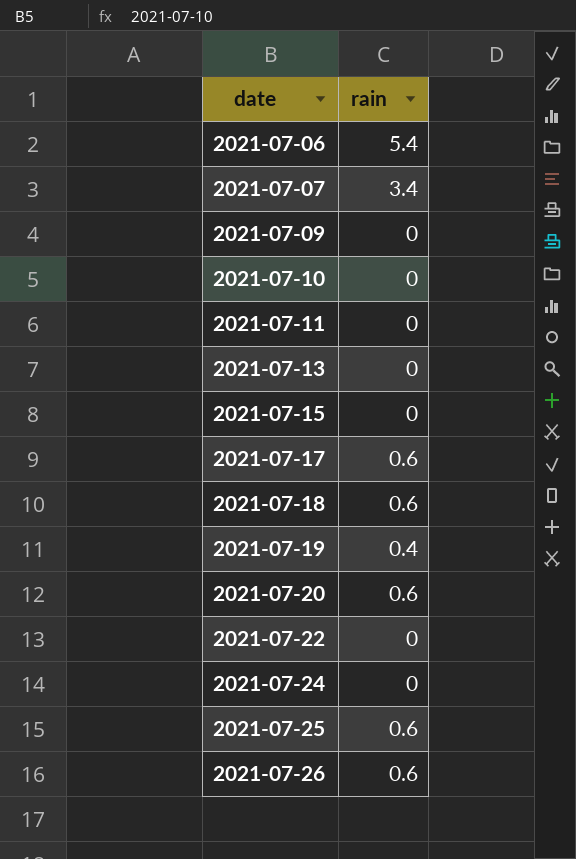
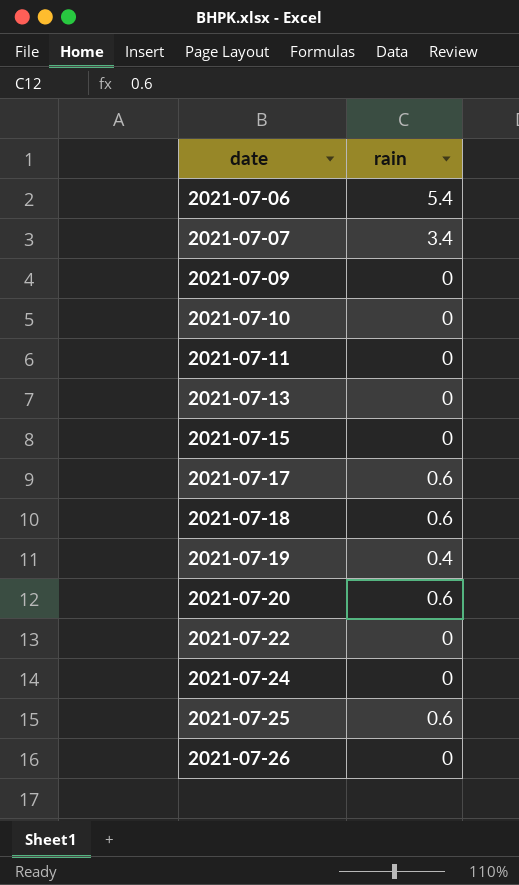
2021-07-26 | rain: 0.6 -> 0

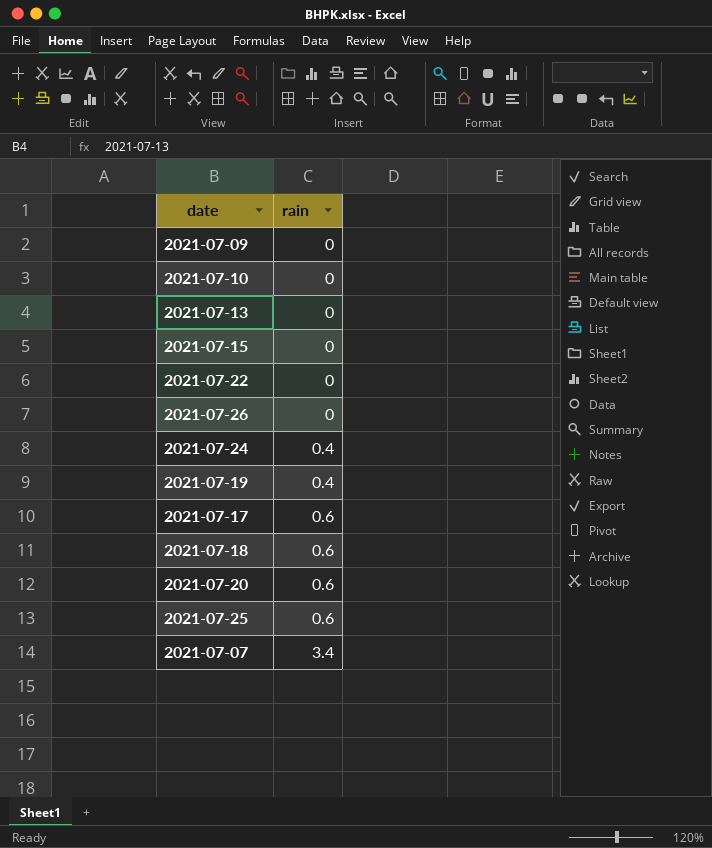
row order: date ascending -> rain ascending
row 2021-07-06: 5.4 -> none
row 2021-07-11: 0 -> none
2021-07-24 | rain: 0 -> 0.4

